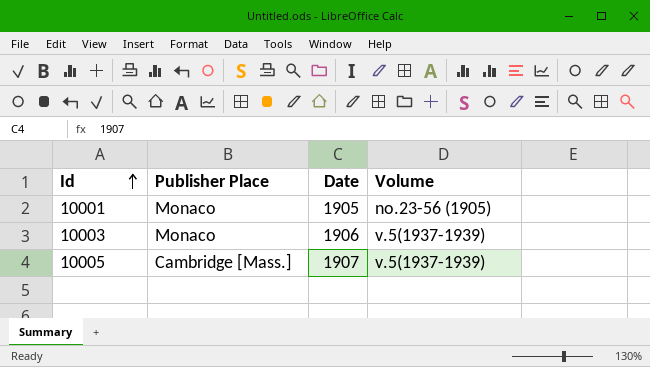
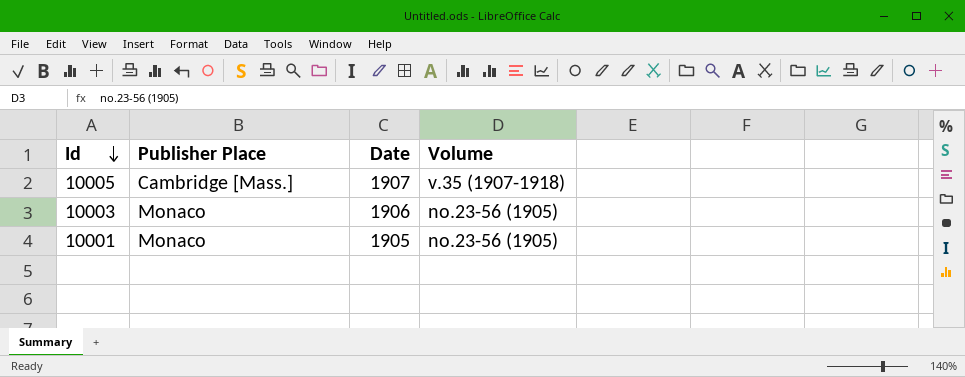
row order: Id ascending -> Id descending
10005 | Volume: v.5(1937-1939) -> v.35 (1907-1918)
10003 | Volume: v.5(1937-1939) -> no.23-56 (1905)

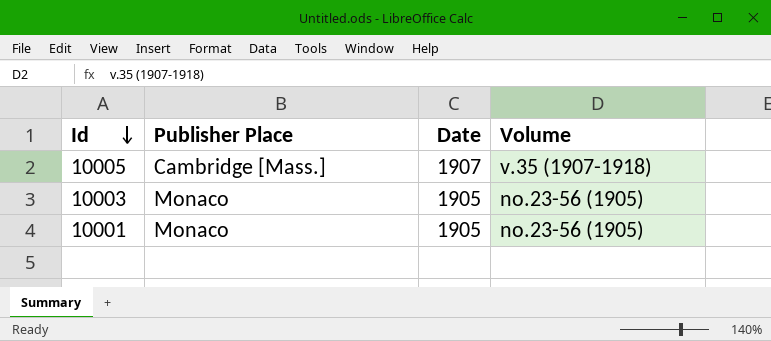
10003 | Date: 1906 -> 1905

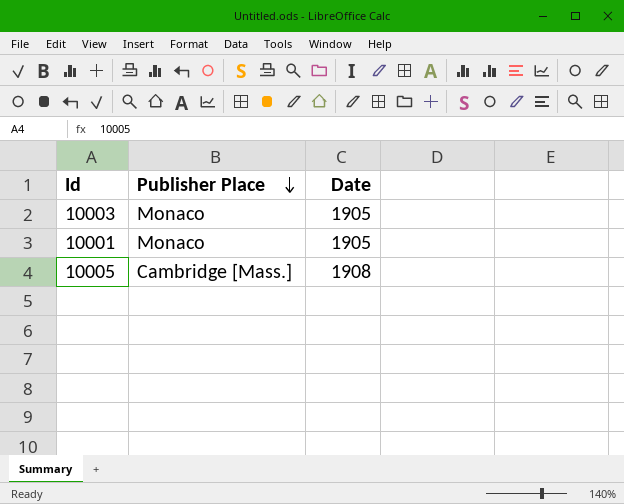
row order: Id descending -> Publisher Place descending
column Volume | position: 4 -> none
10005 | Date: 1907 -> 1908

